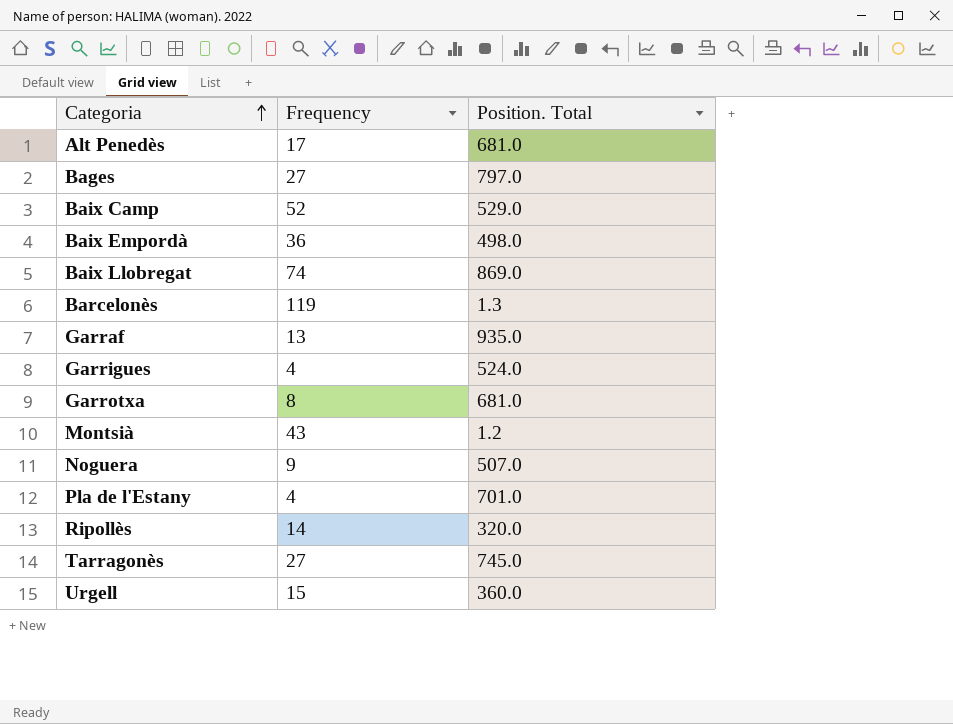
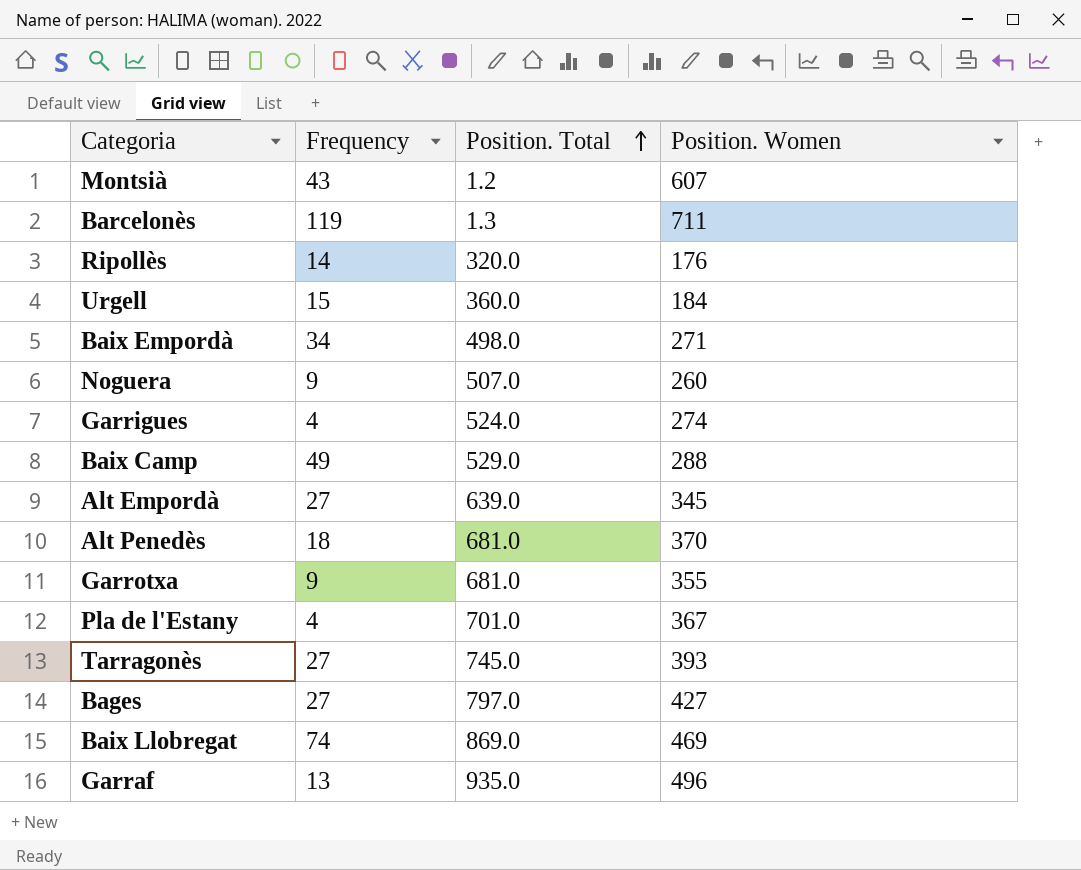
row order: Categoria ascending -> Position. Total ascending
column Position. Women | position: none -> 4
Baix Empordà | Frequency: 36 -> 34
Baix Camp | Frequency: 52 -> 49
row Alt Empordà: none -> 27 | 639.0 | 345
Alt Penedès | Frequency: 17 -> 18
Garrotxa | Frequency: 8 -> 9

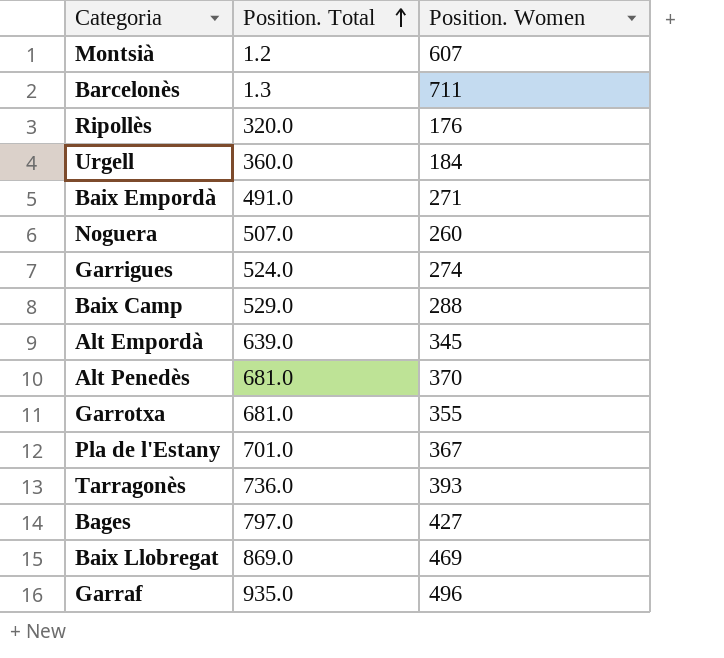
column Frequency | position: 2 -> none
Baix Empordà | Position. Total: 498.0 -> 491.0
Tarragonès | Position. Total: 745.0 -> 736.0

